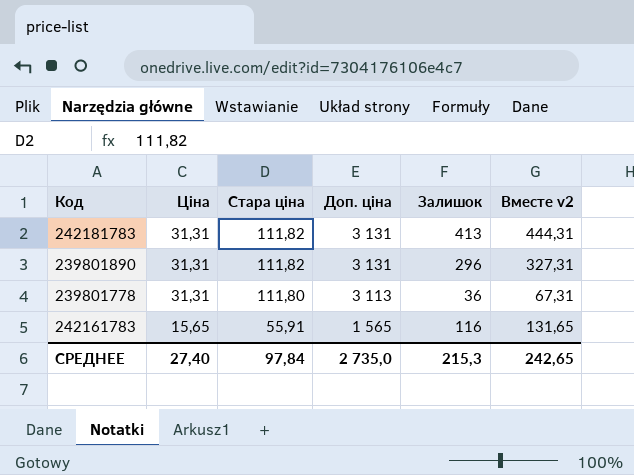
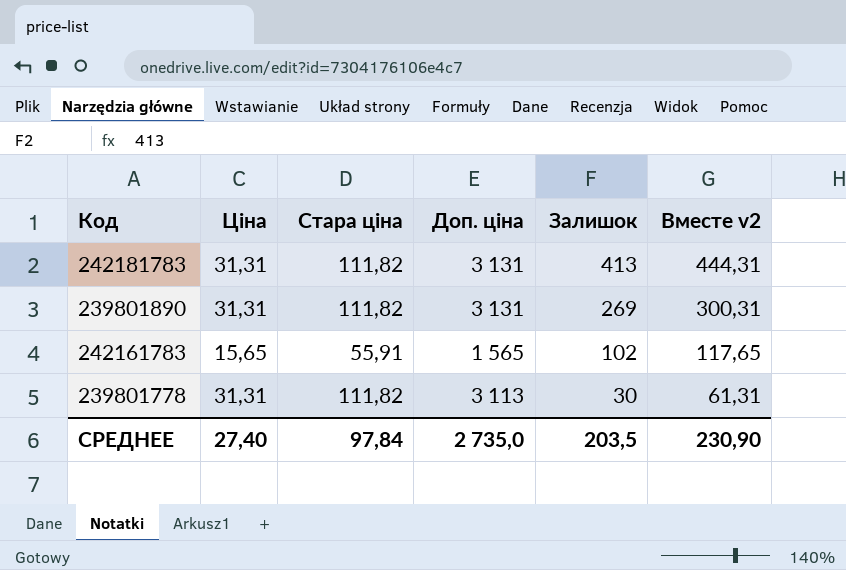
row order: Ціна descending -> Залишок descending
239801890 | Залишок: 296 -> 269
239801890 | Вместе v2: 327,31 -> 300,31
242161783 | Залишок: 116 -> 102
242161783 | Вместе v2: 131,65 -> 117,65
239801778 | Стара ціна: 111,80 -> 111,82
239801778 | Залишок: 36 -> 30
239801778 | Вместе v2: 67,31 -> 61,31
СРЕДНЕЕ | Залишок: 215,3 -> 203,5
СРЕДНЕЕ | Вместе v2: 242,65 -> 230,90

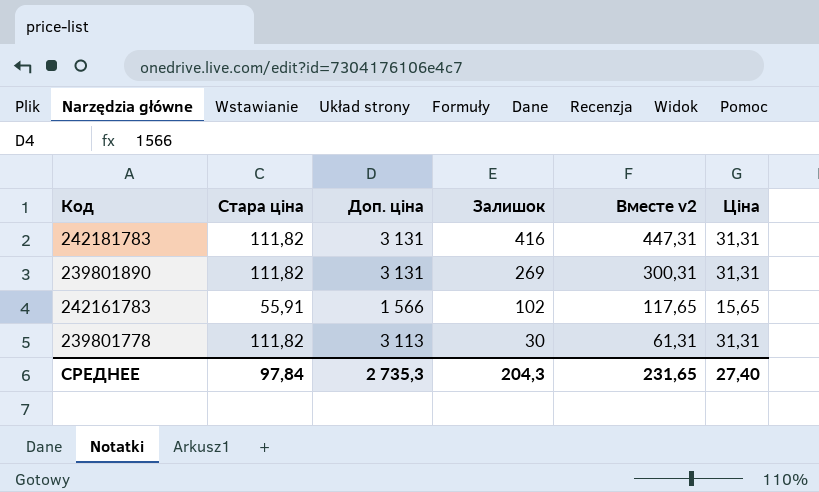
column Ціна | position: 2 -> 6
242181783 | Залишок: 413 -> 416
242181783 | Вместе v2: 444,31 -> 447,31
242161783 | Доп. ціна: 1 565 -> 1 566
СРЕДНЕЕ | Доп. ціна: 2 735,0 -> 2 735,3
СРЕДНЕЕ | Залишок: 203,5 -> 204,3
СРЕДНЕЕ | Вместе v2: 230,90 -> 231,65

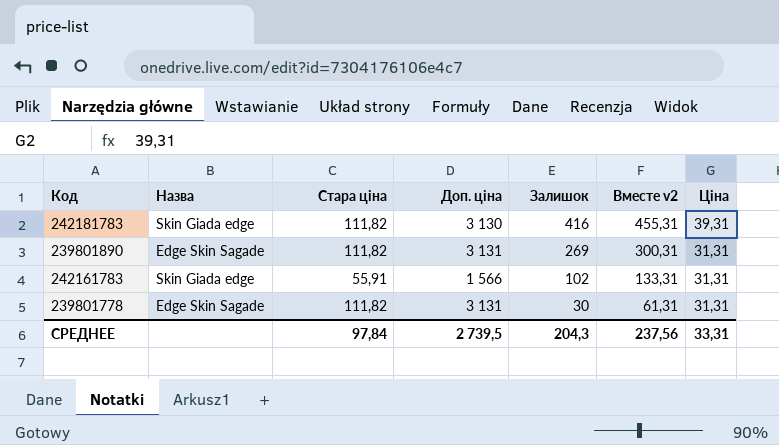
column Назва | position: none -> 2
242181783 | Доп. ціна: 3 131 -> 3 130
242181783 | Вместе v2: 447,31 -> 455,31
242181783 | Ціна: 31,31 -> 39,31
242161783 | Вместе v2: 117,65 -> 133,31
242161783 | Ціна: 15,65 -> 31,31
239801778 | Доп. ціна: 3 113 -> 3 131
СРЕДНЕЕ | Доп. ціна: 2 735,3 -> 2 739,5
СРЕДНЕЕ | Вместе v2: 231,65 -> 237,56
СРЕДНЕЕ | Ціна: 27,40 -> 33,31

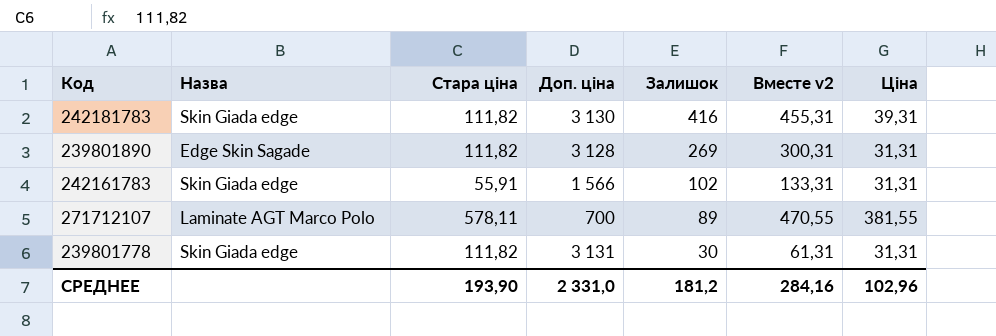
239801890 | Доп. ціна: 3 131 -> 3 128
row 271712107: none -> Laminate AGT Marco Polo | 578,11 | 700 | 89 | 470,55 | 381,55
239801778 | Назва: Edge Skin Sagade -> Skin Giada edge
СРЕДНЕЕ | Стара ціна: 97,84 -> 193,90
СРЕДНЕЕ | Доп. ціна: 2 739,5 -> 2 331,0
СРЕДНЕЕ | Залишок: 204,3 -> 181,2
СРЕДНЕЕ | Вместе v2: 237,56 -> 284,16
СРЕДНЕЕ | Ціна: 33,31 -> 102,96

